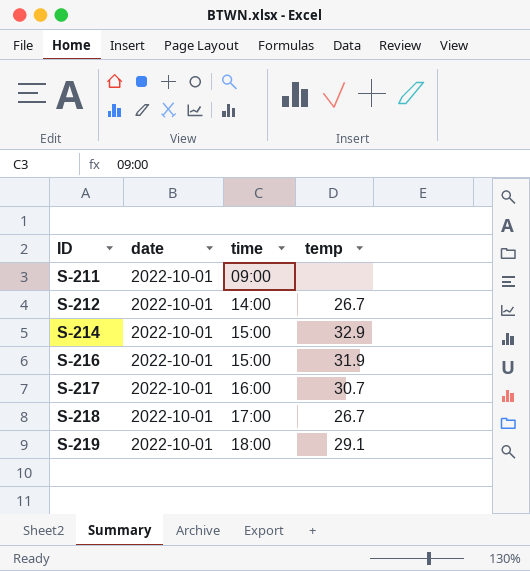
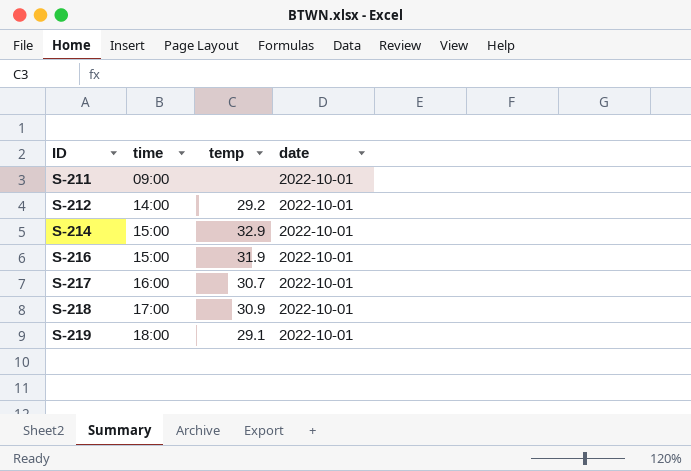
column date | position: 2 -> 4
S-212 | temp: 26.7 -> 29.2
S-218 | temp: 26.7 -> 30.9

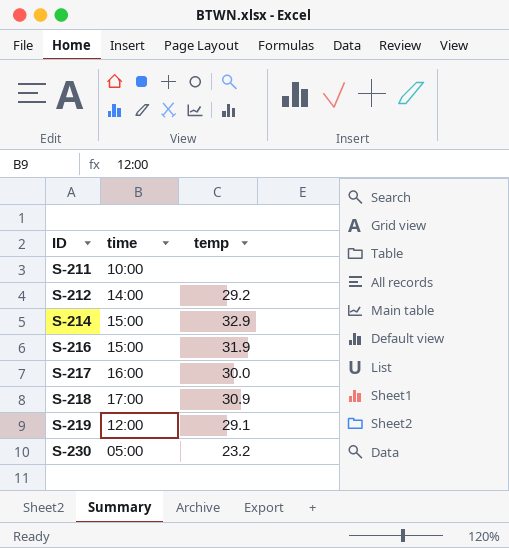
column date | position: 4 -> none
S-211 | time: 09:00 -> 10:00
S-217 | temp: 30.7 -> 30.0
S-219 | time: 18:00 -> 12:00
row S-230: none -> 05:00 | 23.2

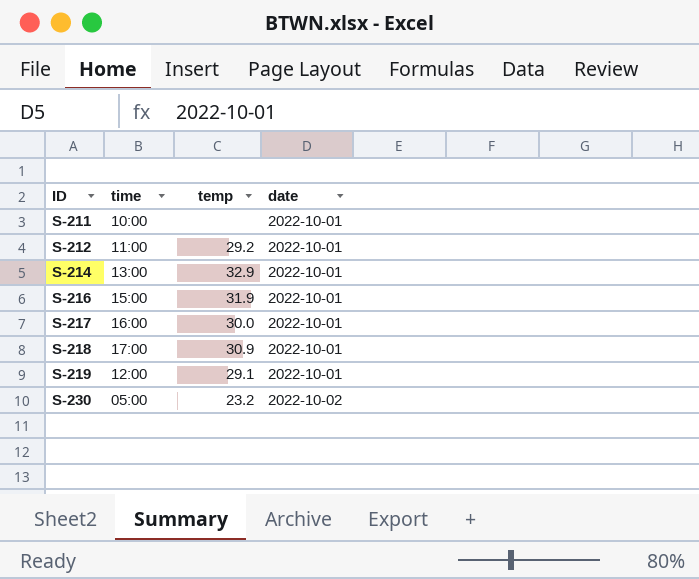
column date | position: none -> 4
S-212 | time: 14:00 -> 11:00
S-214 | time: 15:00 -> 13:00

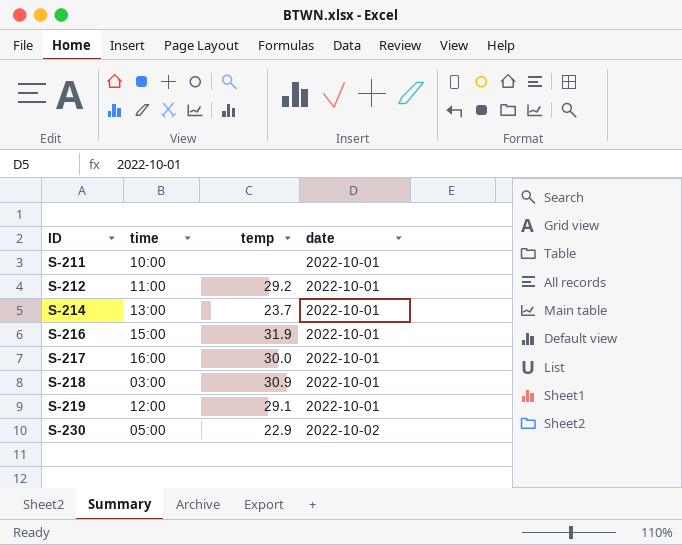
S-214 | temp: 32.9 -> 23.7
S-218 | time: 17:00 -> 03:00
S-230 | temp: 23.2 -> 22.9

